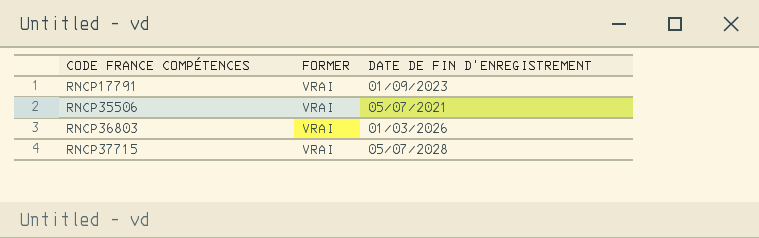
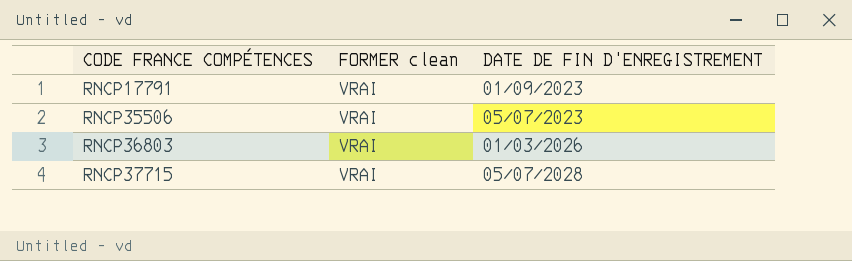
column name: FORMER -> FORMER clean
RNCP35506 | DATE DE FIN D'ENREGISTREMENT: 05/07/2021 -> 05/07/2023

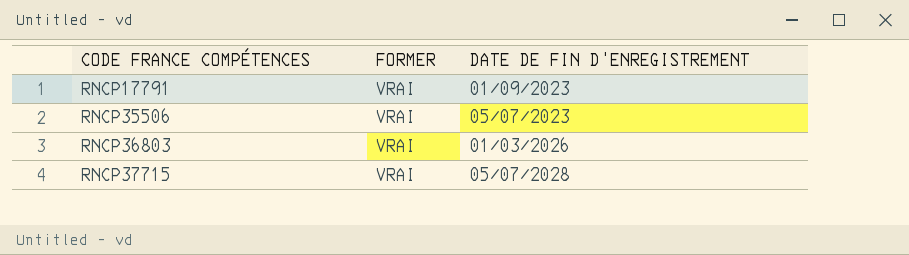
column name: FORMER clean -> FORMER

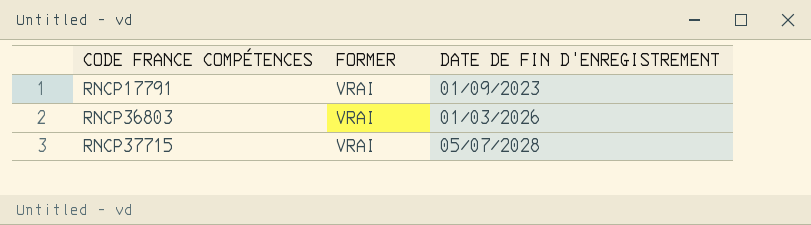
row RNCP35506: VRAI | 05/07/2023 -> none

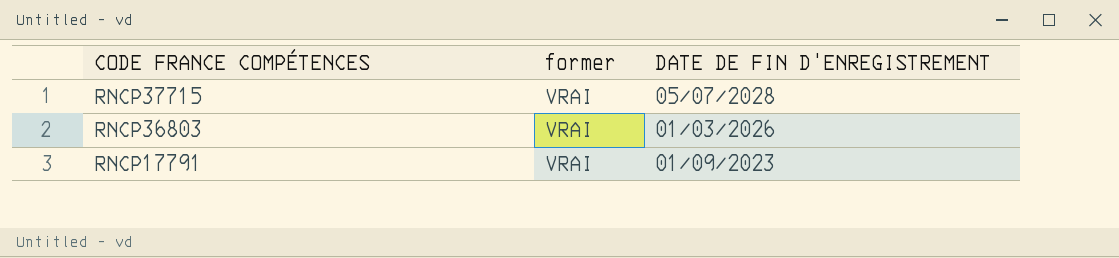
row order: CODE FRANCE COMPÉTENCES ascending -> CODE FRANCE COMPÉTENCES descending
column name: FORMER -> former

